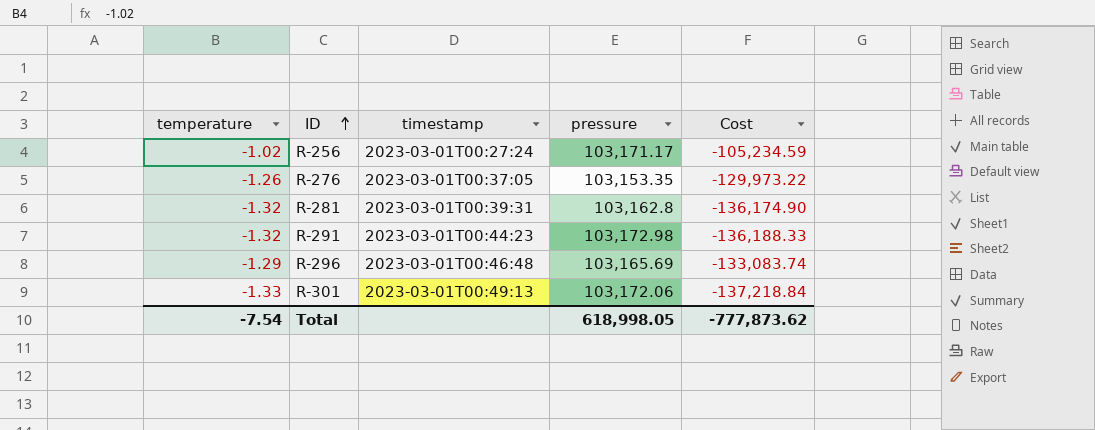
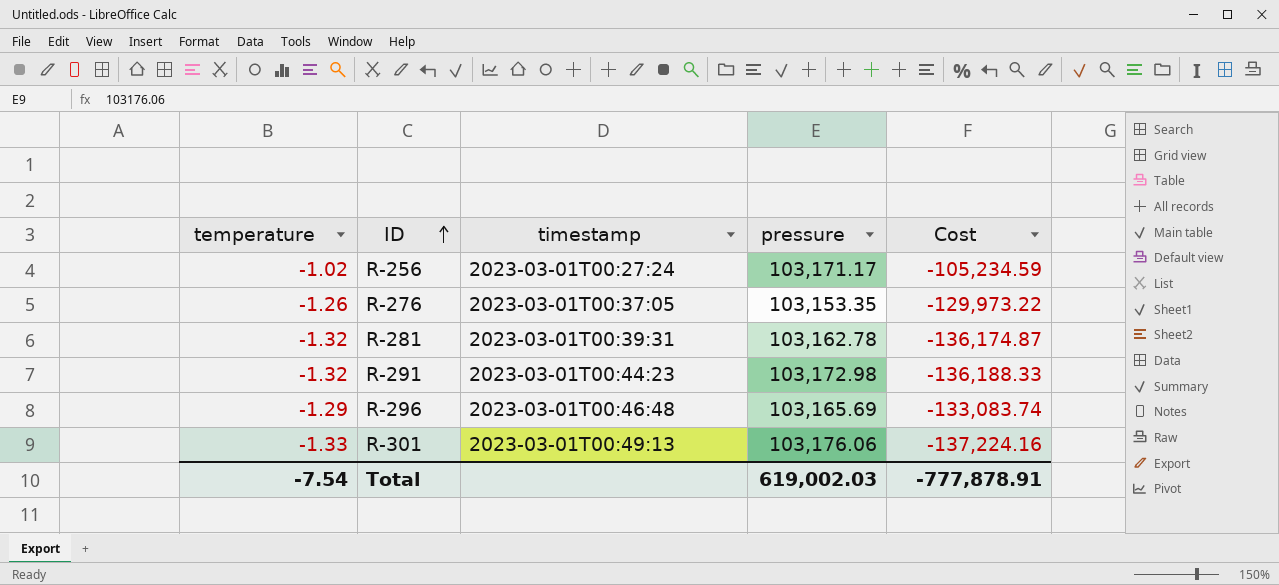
R-281 | pressure: 103,162.8 -> 103,162.78
R-281 | Cost: -136,174.90 -> -136,174.87
R-301 | pressure: 103,172.06 -> 103,176.06
R-301 | Cost: -137,218.84 -> -137,224.16
Total | pressure: 618,998.05 -> 619,002.03
Total | Cost: -777,873.62 -> -777,878.91

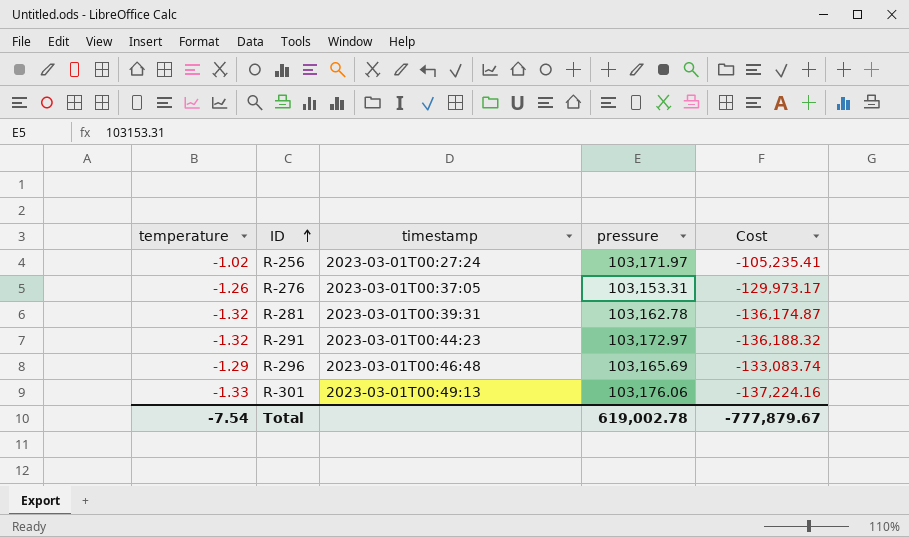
R-256 | pressure: 103,171.17 -> 103,171.97
R-256 | Cost: -105,234.59 -> -105,235.41
R-276 | pressure: 103,153.35 -> 103,153.31
R-276 | Cost: -129,973.22 -> -129,973.17
R-291 | pressure: 103,172.98 -> 103,172.97
R-291 | Cost: -136,188.33 -> -136,188.32
Total | pressure: 619,002.03 -> 619,002.78
Total | Cost: -777,878.91 -> -777,879.67

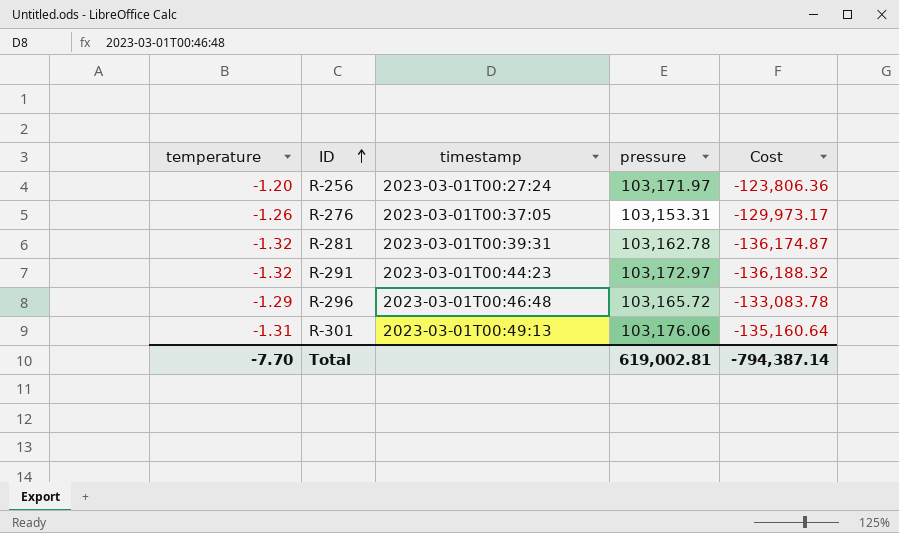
R-256 | temperature: -1.02 -> -1.20
R-256 | Cost: -105,235.41 -> -123,806.36
R-296 | pressure: 103,165.69 -> 103,165.72
R-296 | Cost: -133,083.74 -> -133,083.78
R-301 | temperature: -1.33 -> -1.31
R-301 | Cost: -137,224.16 -> -135,160.64
Total | temperature: -7.54 -> -7.70
Total | pressure: 619,002.78 -> 619,002.81
Total | Cost: -777,879.67 -> -794,387.14

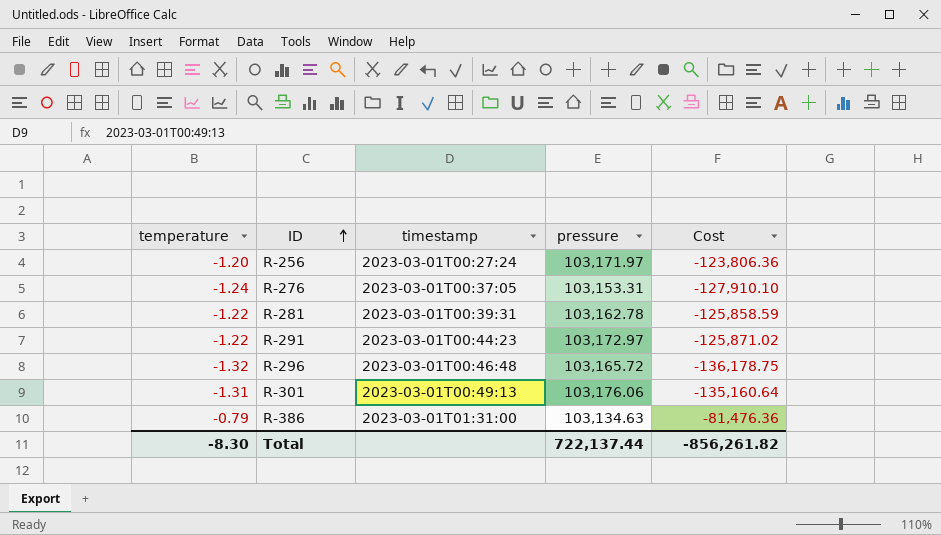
R-276 | temperature: -1.26 -> -1.24
R-276 | Cost: -129,973.17 -> -127,910.10
R-281 | temperature: -1.32 -> -1.22
R-281 | Cost: -136,174.87 -> -125,858.59
R-291 | temperature: -1.32 -> -1.22
R-291 | Cost: -136,188.32 -> -125,871.02
R-296 | temperature: -1.29 -> -1.32
R-296 | Cost: -133,083.78 -> -136,178.75
row R-386: none -> -0.79 | 2023-03-01T01:31:00 | 103,134.63 | -81,476.36
Total | temperature: -7.70 -> -8.30
Total | pressure: 619,002.81 -> 722,137.44
Total | Cost: -794,387.14 -> -856,261.82

